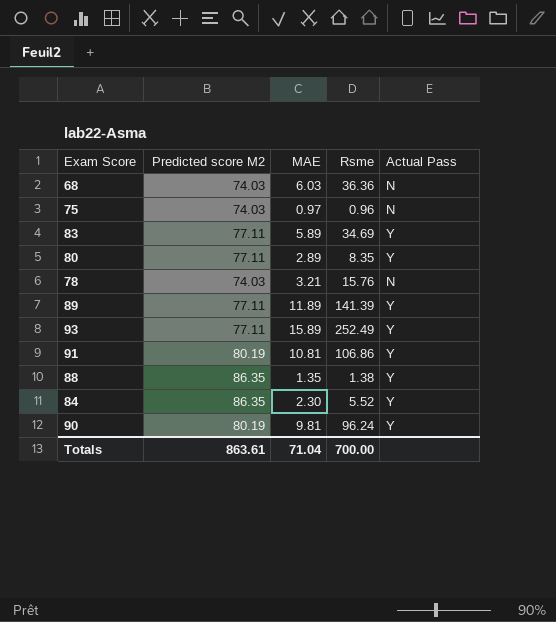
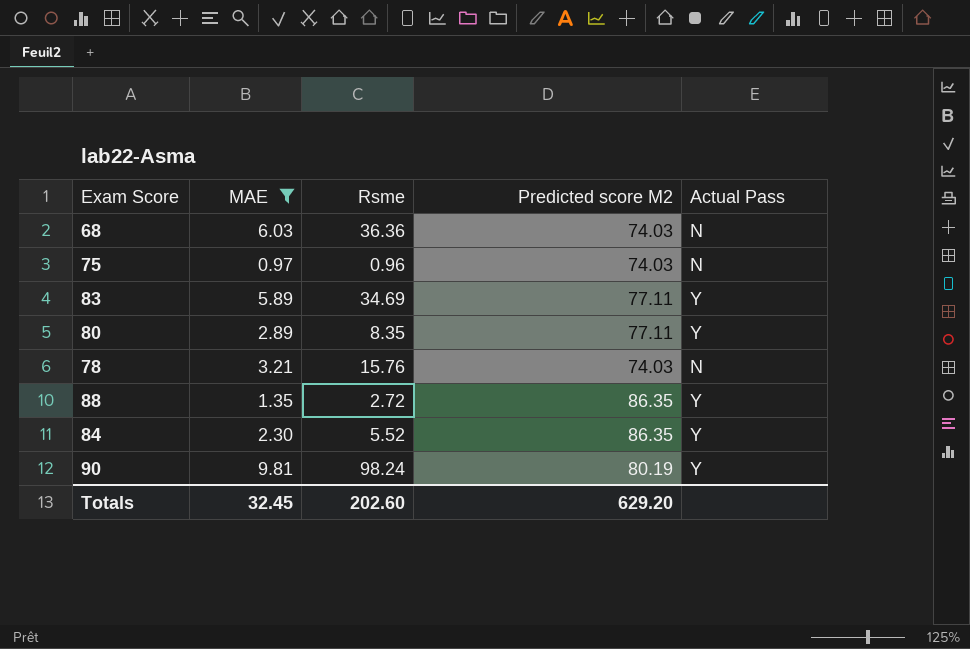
filter: none -> MAE <= 9.81
column Predicted score M2 | position: 2 -> 4
88 | Rsme: 1.38 -> 2.72
90 | Rsme: 96.24 -> 98.24
Totals | MAE: 71.04 -> 32.45
Totals | Rsme: 700.00 -> 202.60
Totals | Predicted score M2: 863.61 -> 629.20

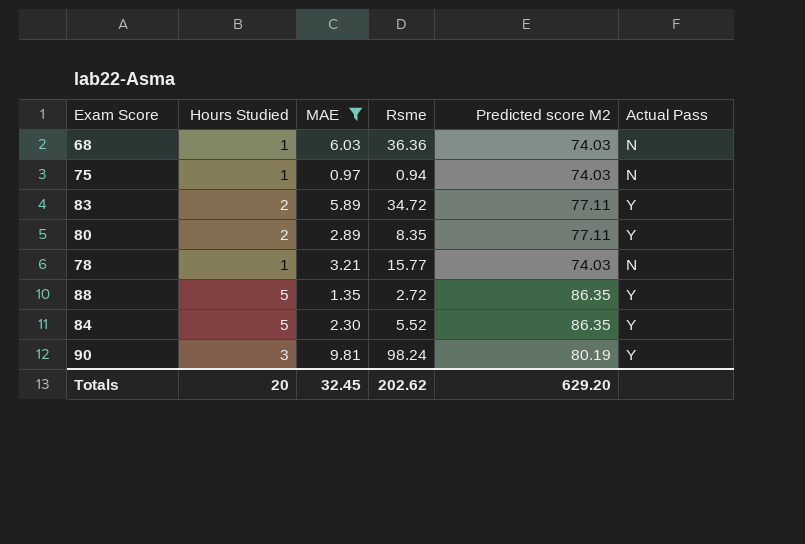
column Hours Studied | position: none -> 2
75 | Rsme: 0.96 -> 0.94
83 | Rsme: 34.69 -> 34.72
78 | Rsme: 15.76 -> 15.77
Totals | Rsme: 202.60 -> 202.62

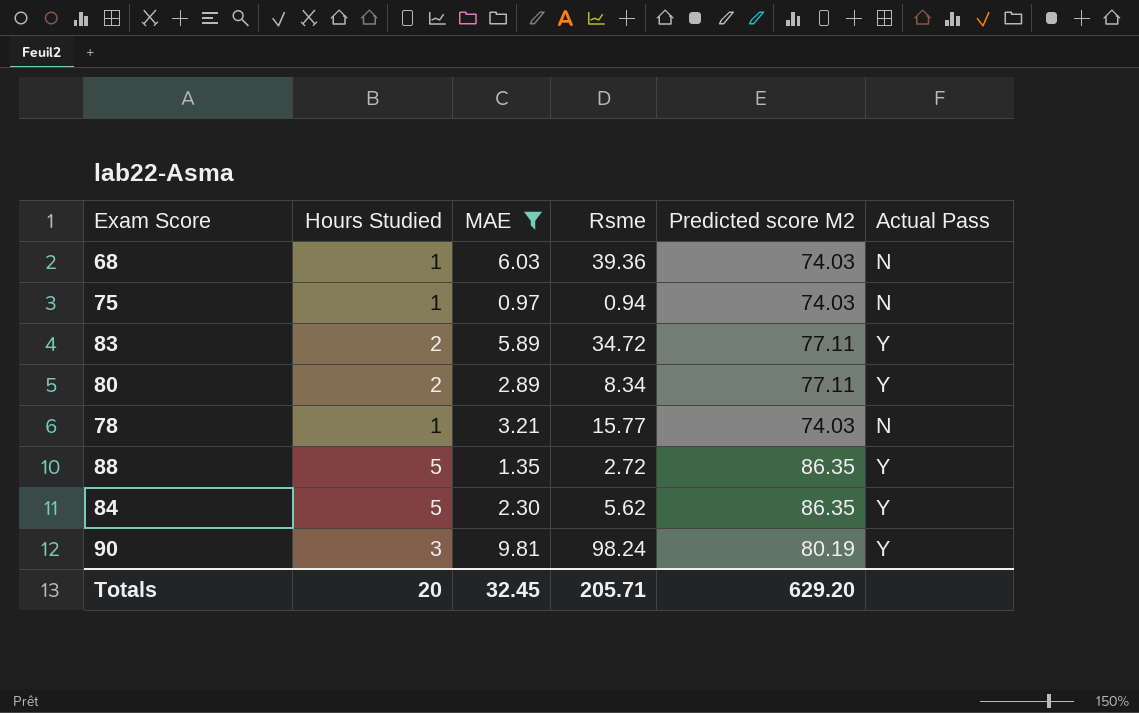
68 | Rsme: 36.36 -> 39.36
80 | Rsme: 8.35 -> 8.34
84 | Rsme: 5.52 -> 5.62
Totals | Rsme: 202.62 -> 205.71

